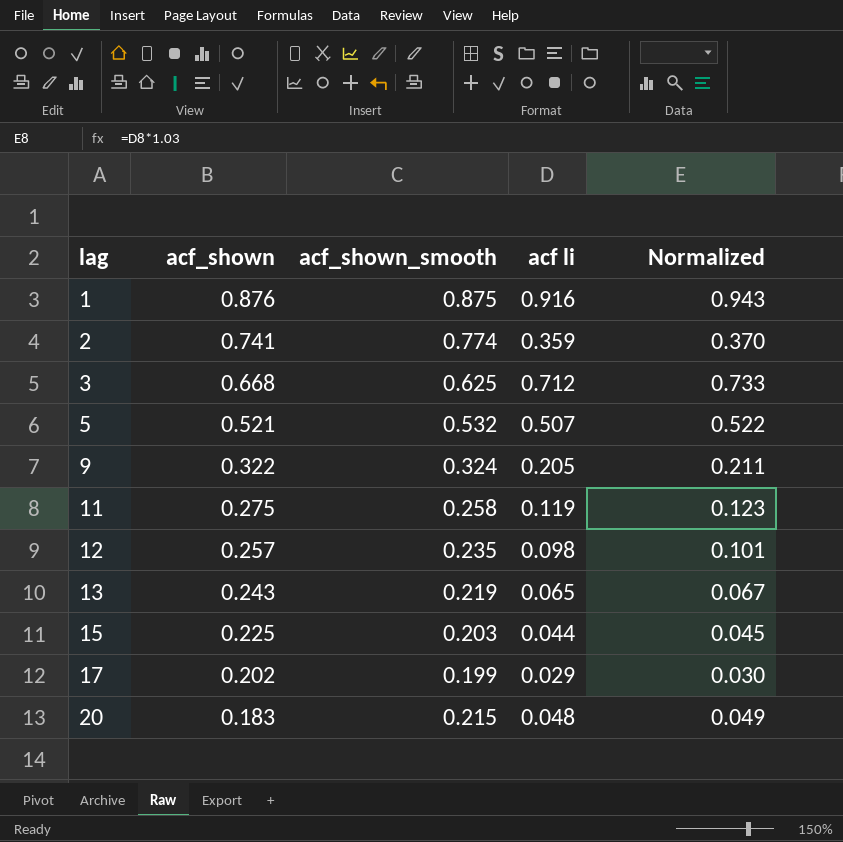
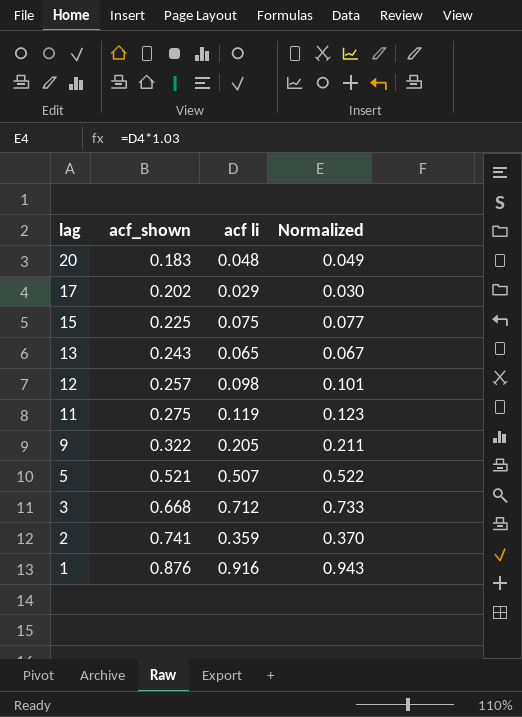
row order: lag ascending -> lag descending
column acf_shown_smooth | position: 3 -> none
15 | acf li: 0.044 -> 0.075
15 | Normalized: 0.045 -> 0.077

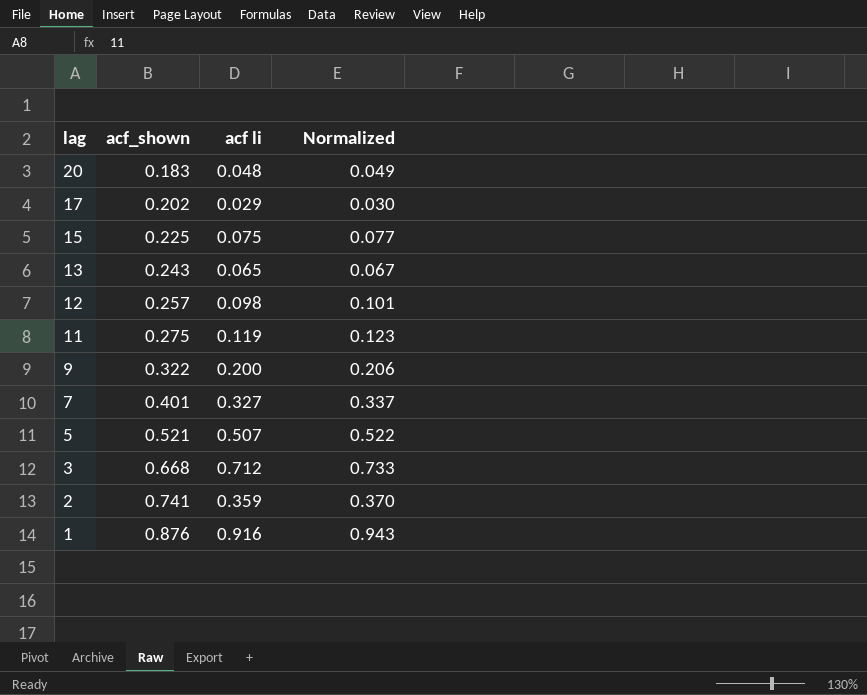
9 | acf li: 0.205 -> 0.200
9 | Normalized: 0.211 -> 0.206
row 7: none -> 0.401 | 0.327 | 0.337

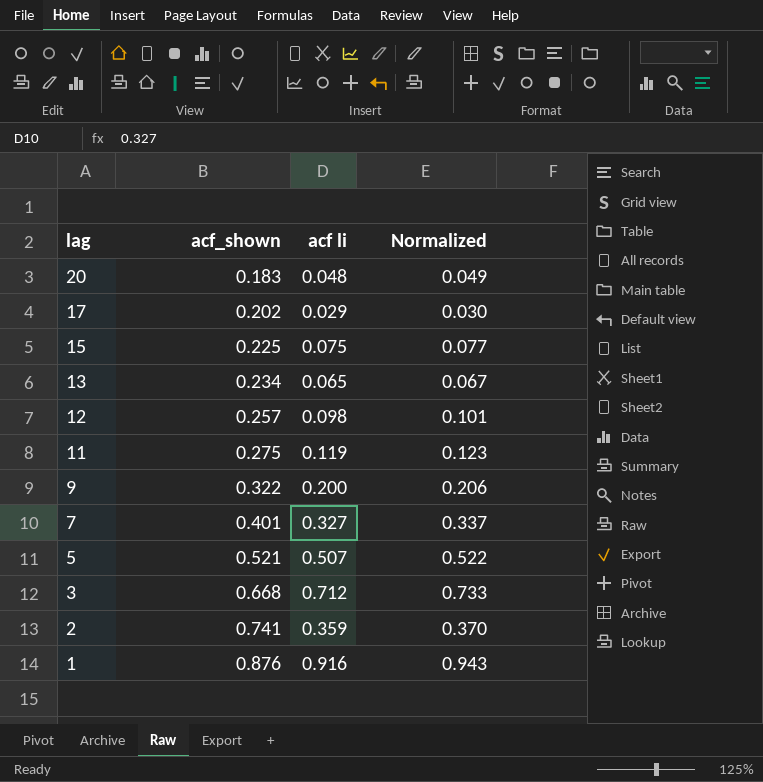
13 | acf_shown: 0.243 -> 0.234

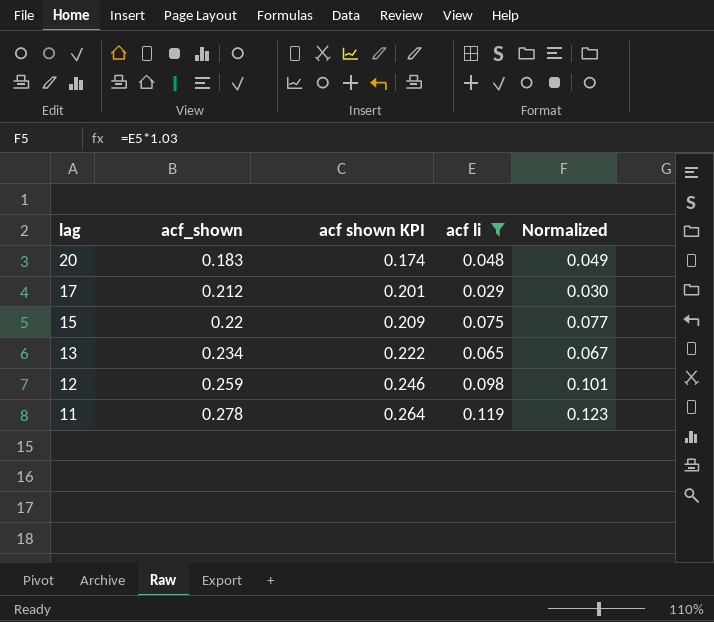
filter: none -> acf li <= 0.119
column acf shown KPI | formula: none -> [acf_shown] * 0.95
17 | acf_shown: 0.202 -> 0.212
15 | acf_shown: 0.225 -> 0.22
12 | acf_shown: 0.257 -> 0.259
11 | acf_shown: 0.275 -> 0.278

